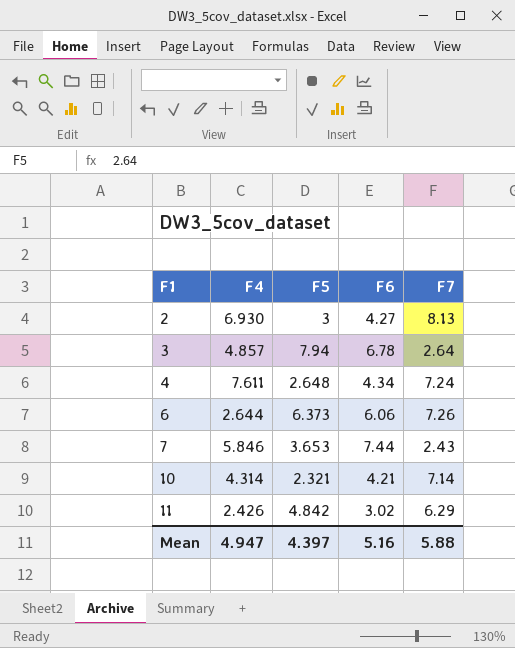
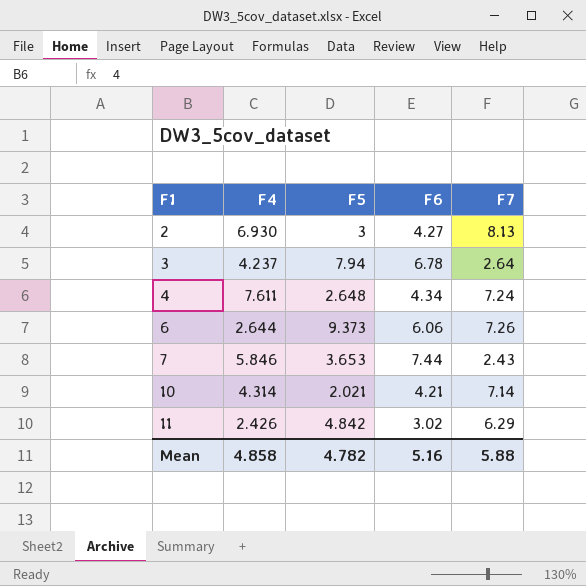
3 | F4: 4.857 -> 4.237
6 | F5: 6.373 -> 9.373
10 | F5: 2.321 -> 2.021
Mean | F4: 4.947 -> 4.858
Mean | F5: 4.397 -> 4.782

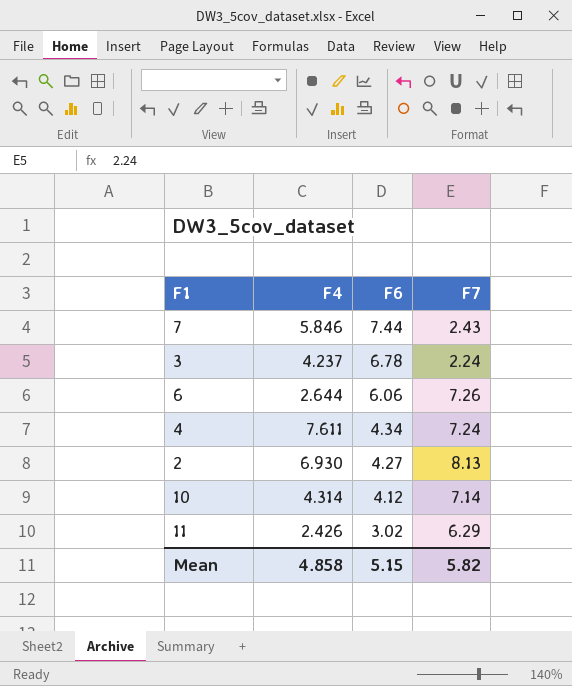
row order: F1 ascending -> F6 descending
column F5 | position: 3 -> none
3 | F7: 2.64 -> 2.24
10 | F6: 4.21 -> 4.12
Mean | F6: 5.16 -> 5.15
Mean | F7: 5.88 -> 5.82

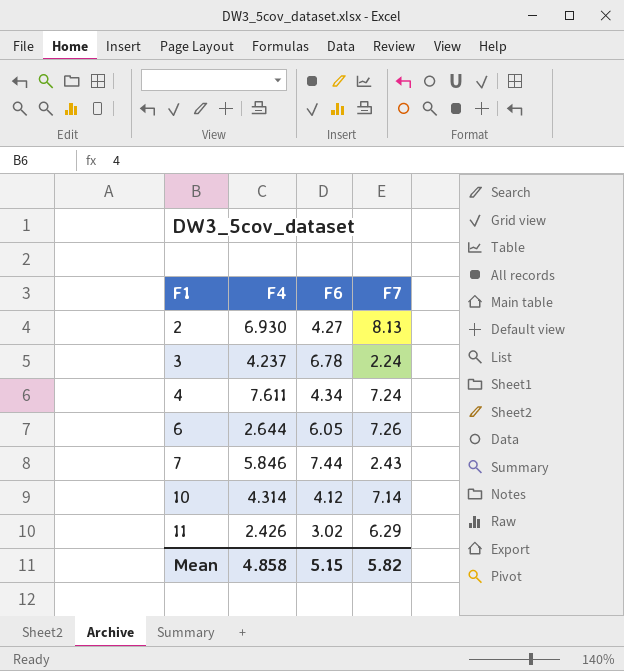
row order: F6 descending -> F1 ascending
6 | F6: 6.06 -> 6.05

